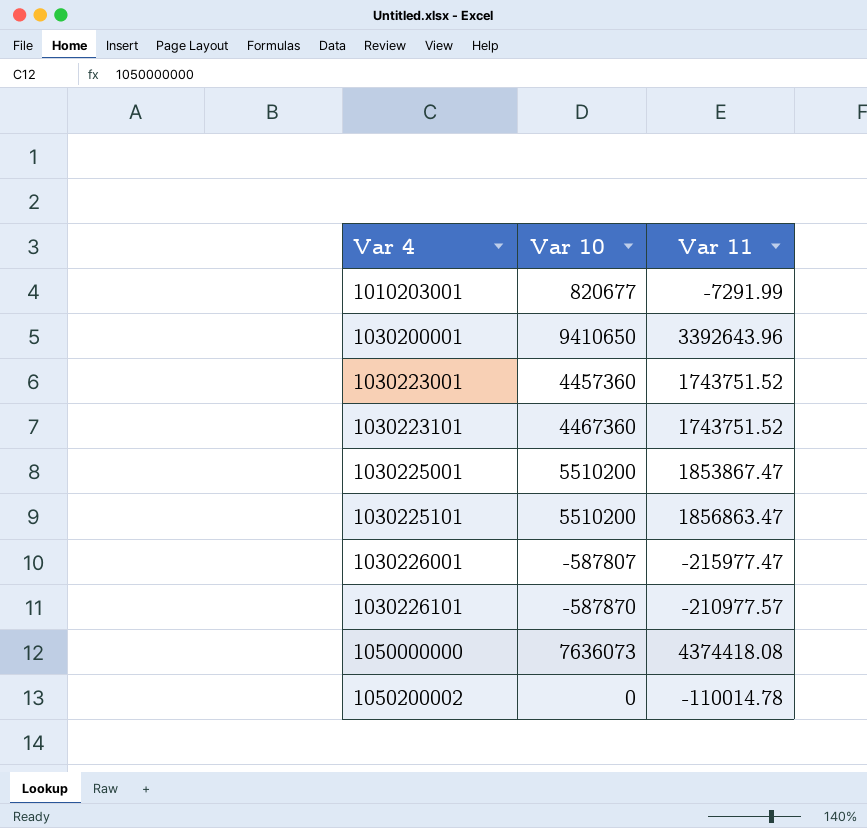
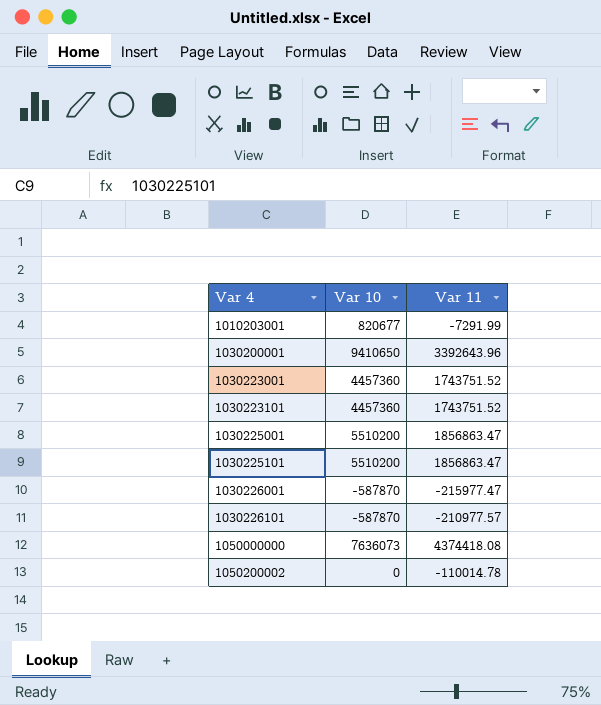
1030223101 | Var 10: 4467360 -> 4457360
1030225001 | Var 11: 1853867.47 -> 1856863.47
1030226001 | Var 10: -587807 -> -587870

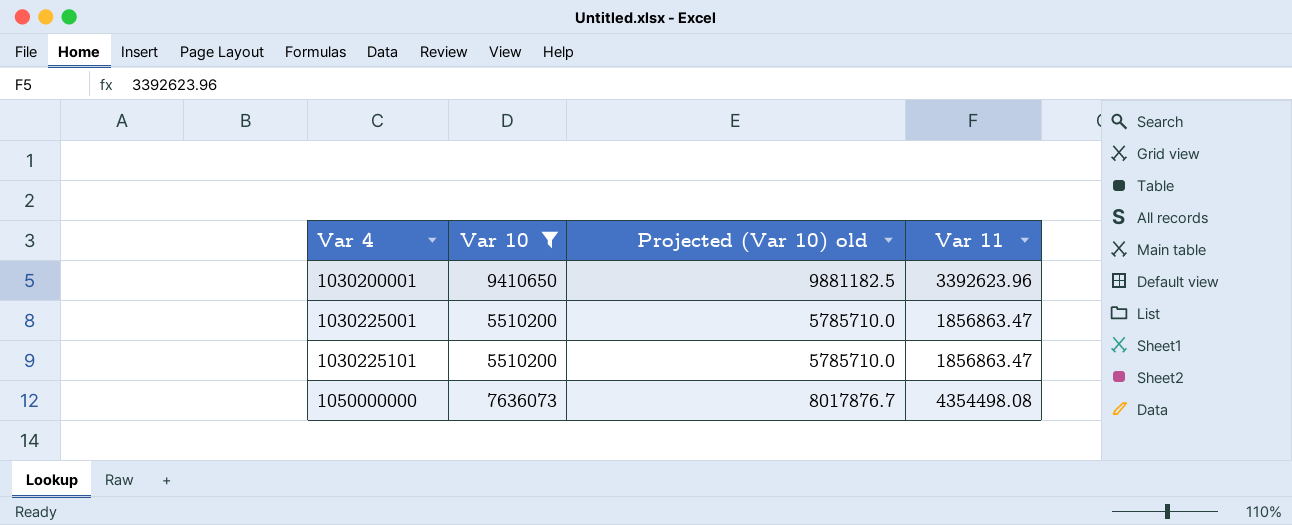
filter: none -> Var 10 >= 5510200
column Projected (Var 10) old | formula: none -> [Var 10] * 1.05
1030200001 | Var 11: 3392643.96 -> 3392623.96
1050000000 | Var 11: 4374418.08 -> 4354498.08

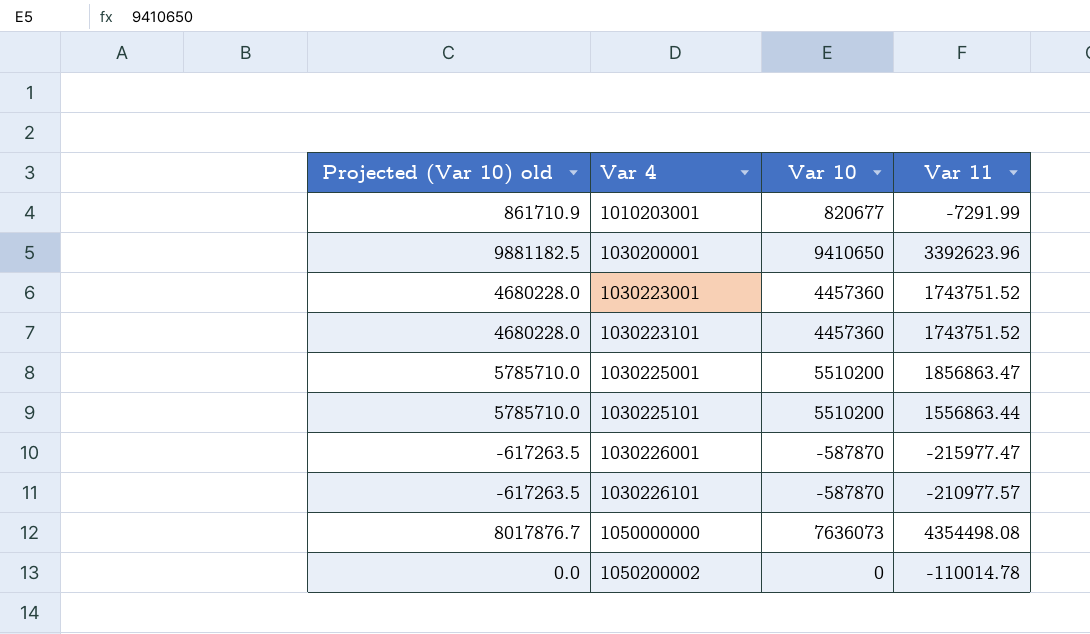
filter: Var 10 >= 5510200 -> none
column Projected (Var 10) old | position: 3 -> 1
1030225101 | Var 11: 1856863.47 -> 1556863.44

